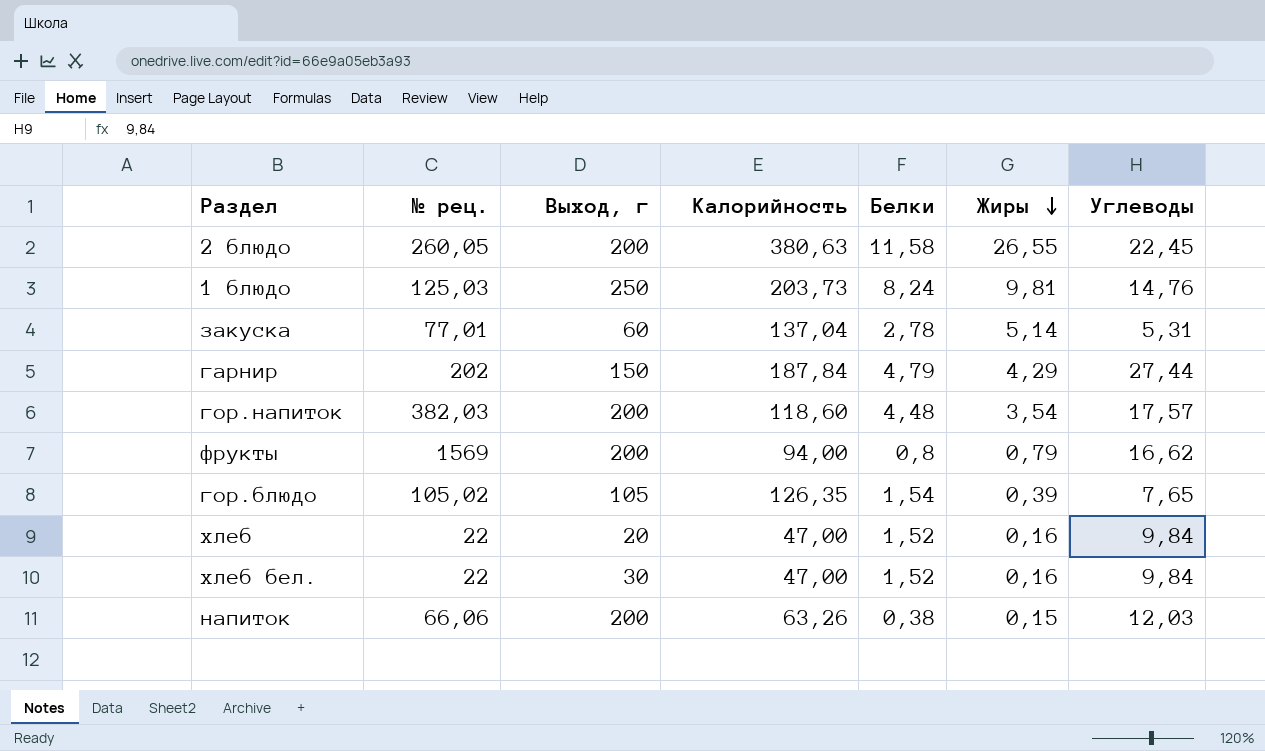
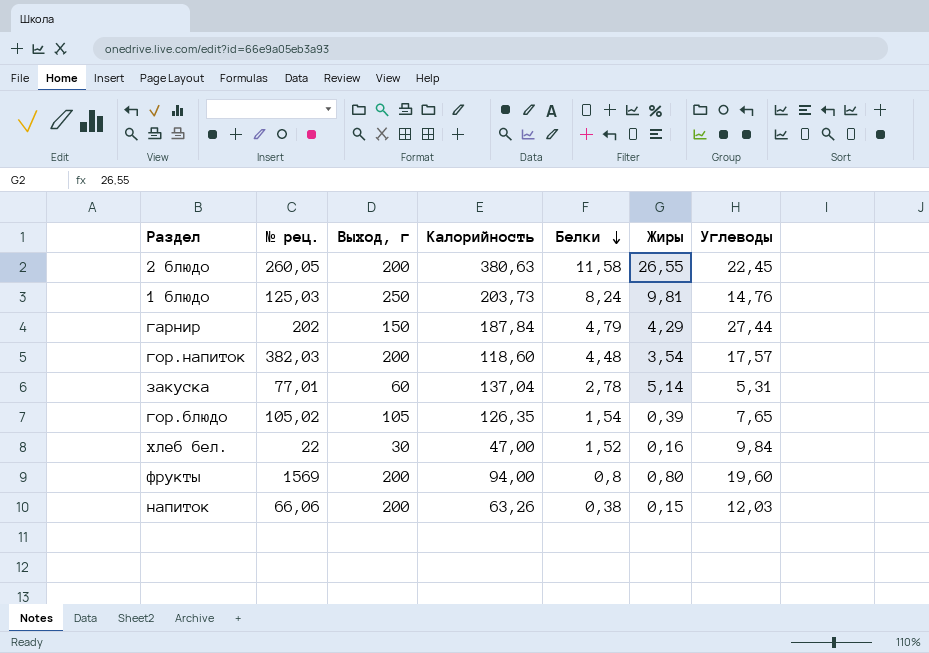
row order: Жиры descending -> Белки descending
row хлеб: 22 | 20 | 47,00 | 1,52 | 0,16 | 9,84 -> none
фрукты | Жиры: 0,79 -> 0,80
фрукты | Углеводы: 16,62 -> 19,60

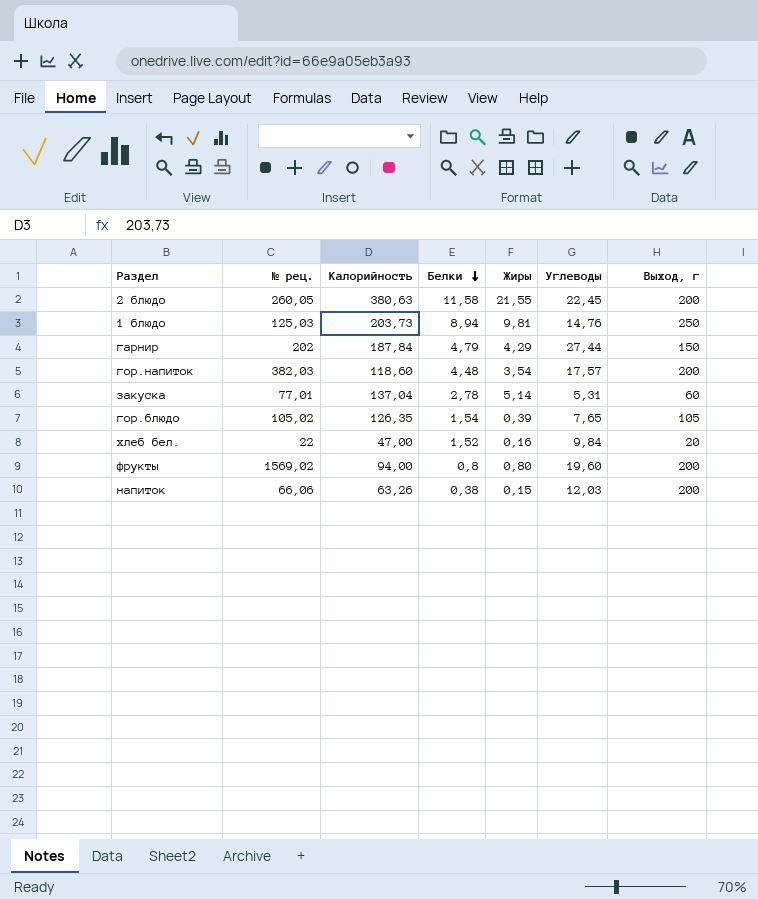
column Выход, г | position: 3 -> 7
2 блюдо | Жиры: 26,55 -> 21,55
1 блюдо | Белки: 8,24 -> 8,94
хлеб бел. | Выход, г: 30 -> 20
фрукты | № рец.: 1569 -> 1569,02

